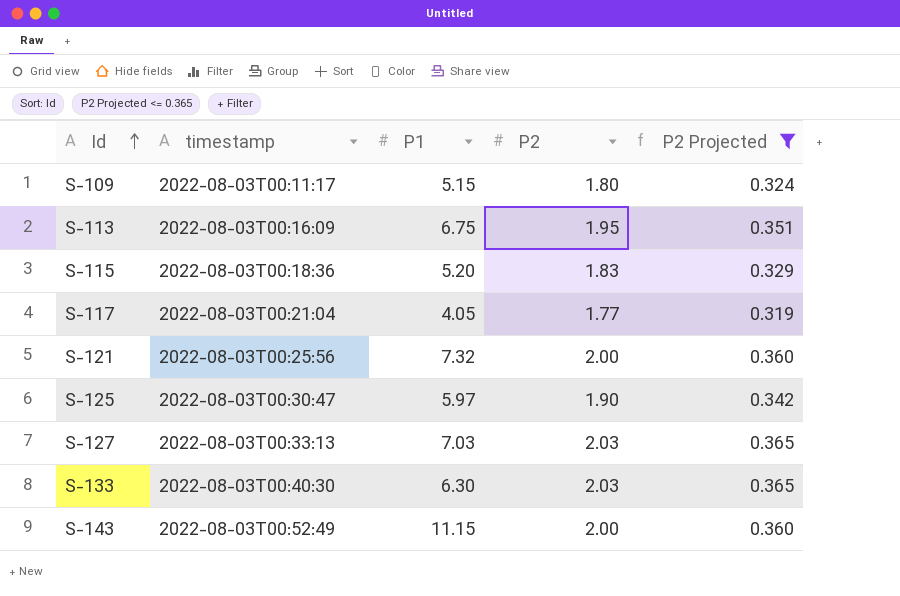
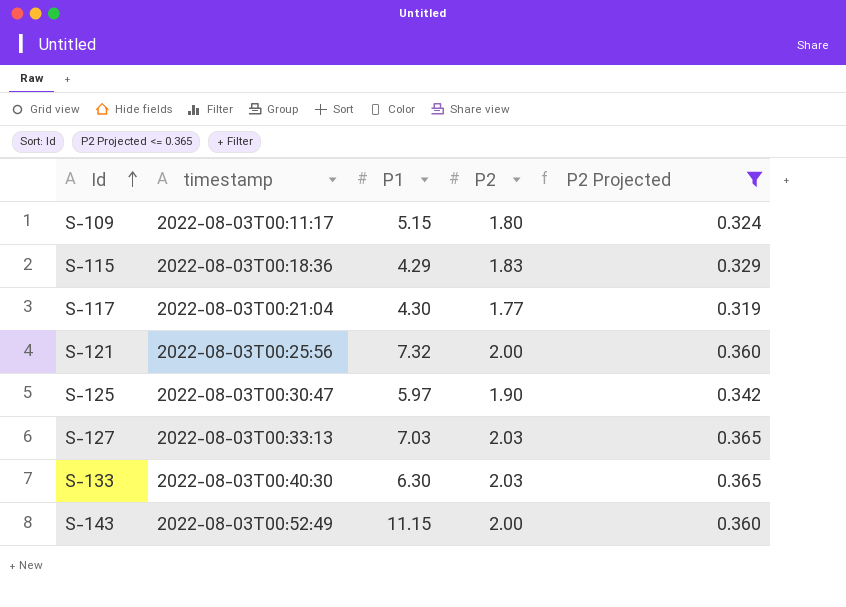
row S-113: 2022-08-03T00:16:09 | 6.75 | 1.95 | 0.351 -> none
S-115 | P1: 5.20 -> 4.29
S-117 | P1: 4.05 -> 4.30

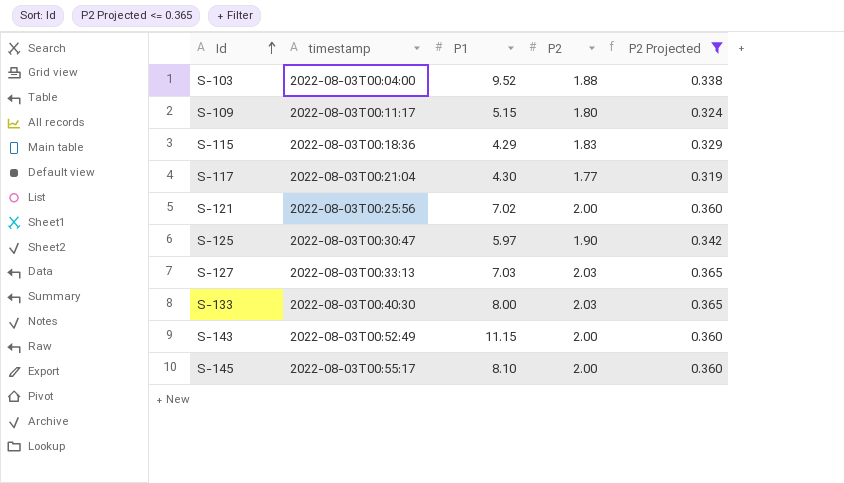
row S-103: none -> 2022-08-03T00:04:00 | 9.52 | 1.88 | 0.338
S-121 | P1: 7.32 -> 7.02
S-133 | P1: 6.30 -> 8.00
row S-145: none -> 2022-08-03T00:55:17 | 8.10 | 2.00 | 0.360

